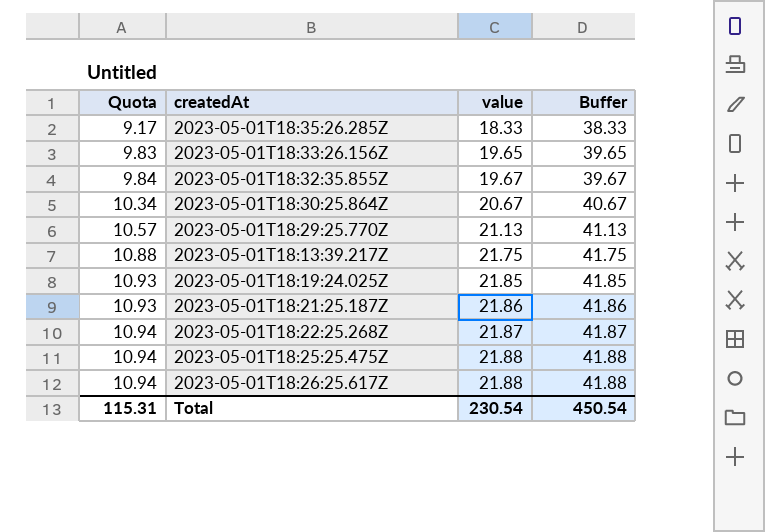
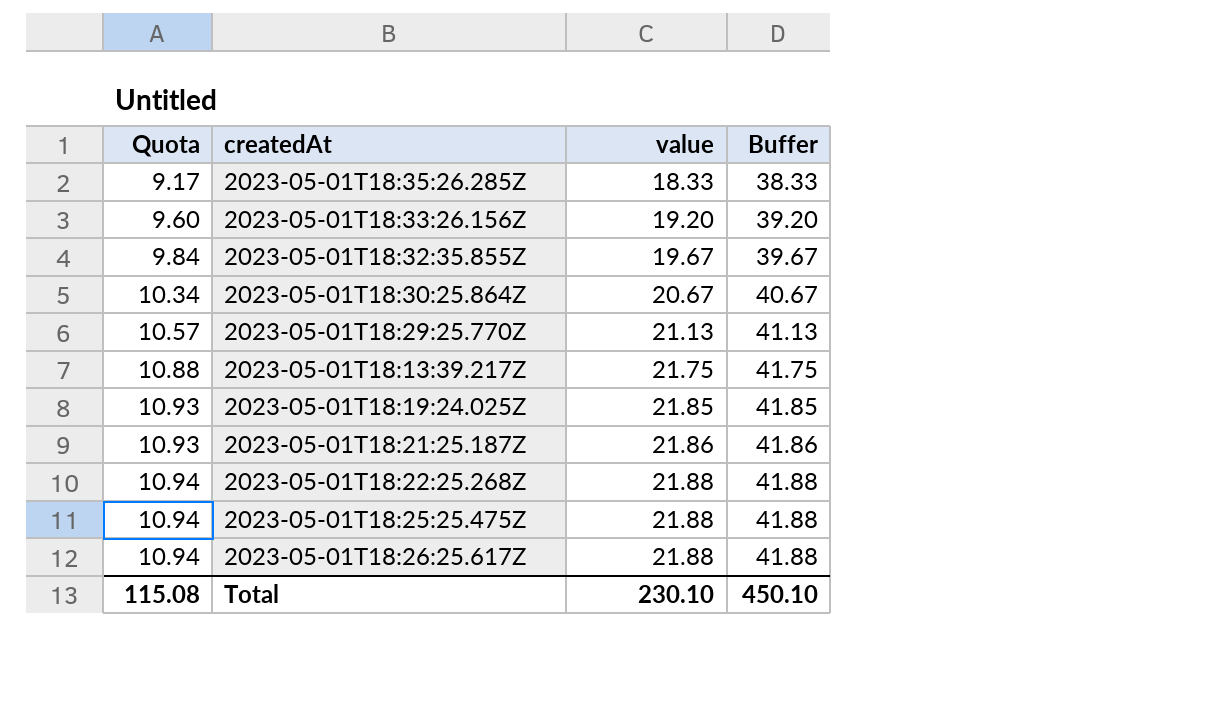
2023-05-01T18:33:26.156Z | Quota: 9.83 -> 9.60
2023-05-01T18:33:26.156Z | value: 19.65 -> 19.20
2023-05-01T18:33:26.156Z | Buffer: 39.65 -> 39.20
2023-05-01T18:22:25.268Z | value: 21.87 -> 21.88
2023-05-01T18:22:25.268Z | Buffer: 41.87 -> 41.88
Total | Quota: 115.31 -> 115.08
Total | value: 230.54 -> 230.10
Total | Buffer: 450.54 -> 450.10

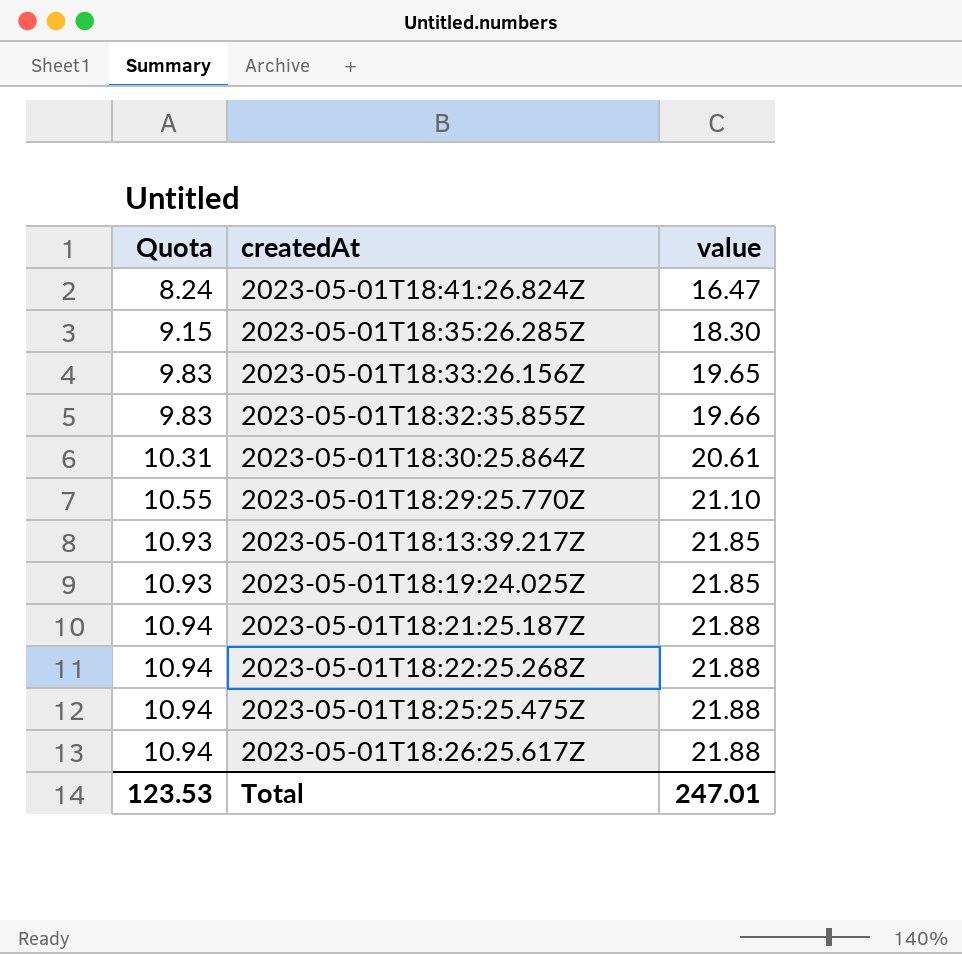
column Buffer | formula: [value] + 20 -> none
row 2023-05-01T18:41:26.824Z: none -> 8.24 | 16.47
2023-05-01T18:35:26.285Z | Quota: 9.17 -> 9.15
2023-05-01T18:35:26.285Z | value: 18.33 -> 18.30
2023-05-01T18:33:26.156Z | Quota: 9.60 -> 9.83
2023-05-01T18:33:26.156Z | value: 19.20 -> 19.65
2023-05-01T18:32:35.855Z | Quota: 9.84 -> 9.83
2023-05-01T18:32:35.855Z | value: 19.67 -> 19.66
2023-05-01T18:30:25.864Z | Quota: 10.34 -> 10.31
2023-05-01T18:30:25.864Z | value: 20.67 -> 20.61
2023-05-01T18:29:25.770Z | Quota: 10.57 -> 10.55
2023-05-01T18:29:25.770Z | value: 21.13 -> 21.10
2023-05-01T18:13:39.217Z | Quota: 10.88 -> 10.93
2023-05-01T18:13:39.217Z | value: 21.75 -> 21.85
2023-05-01T18:21:25.187Z | Quota: 10.93 -> 10.94
2023-05-01T18:21:25.187Z | value: 21.86 -> 21.88
Total | Quota: 115.08 -> 123.53
Total | value: 230.10 -> 247.01

